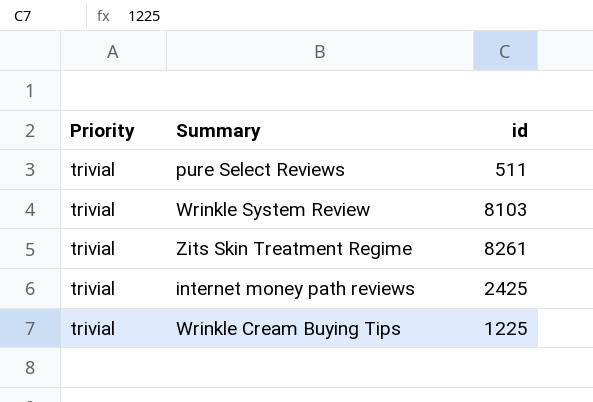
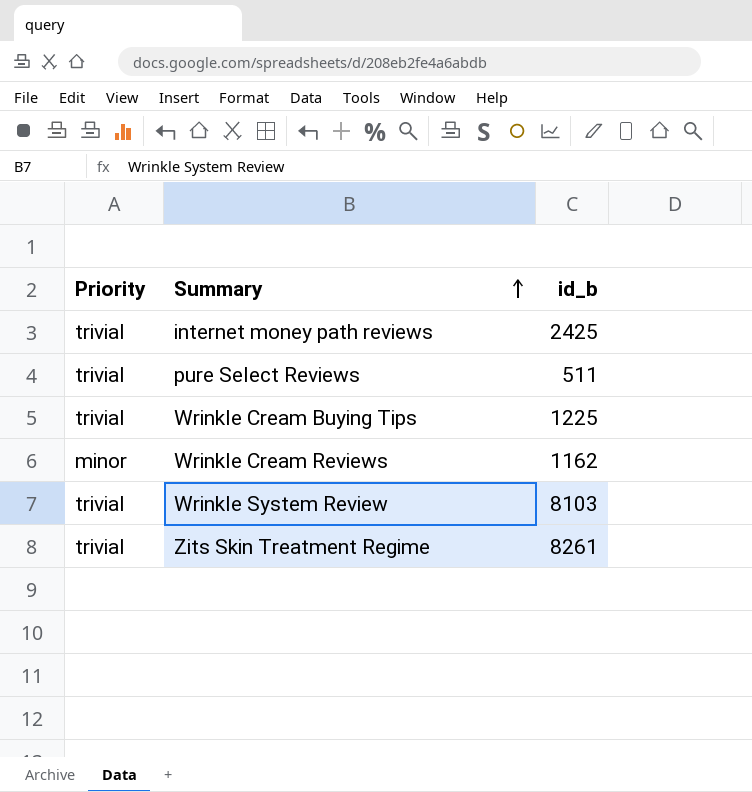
row order: none -> Summary ascending
column name: id -> id_b
row Wrinkle Cream Reviews: none -> minor | 1162

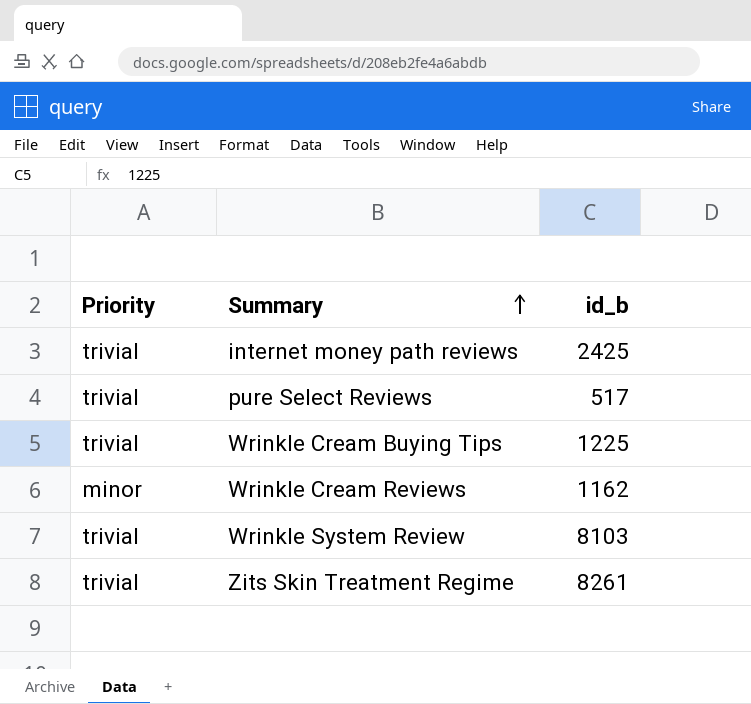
pure Select Reviews | id_b: 511 -> 517

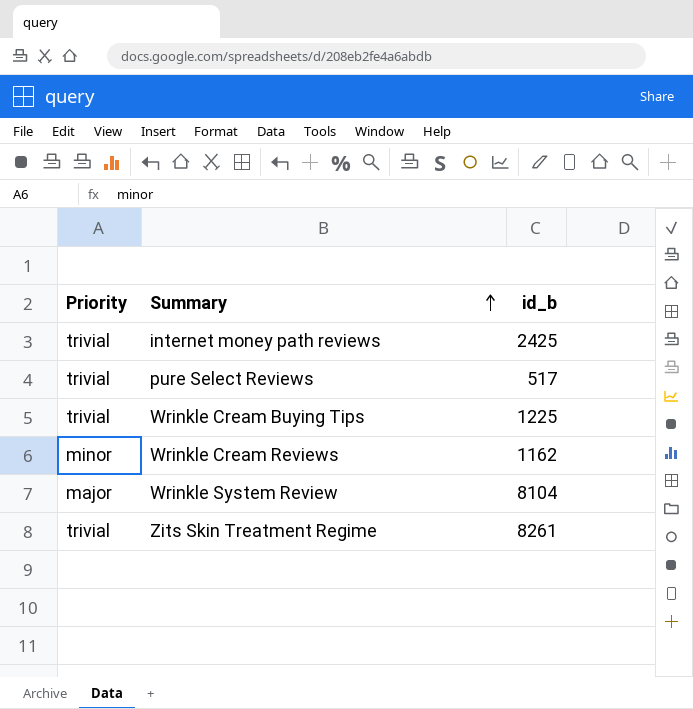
Wrinkle System Review | Priority: trivial -> major
Wrinkle System Review | id_b: 8103 -> 8104

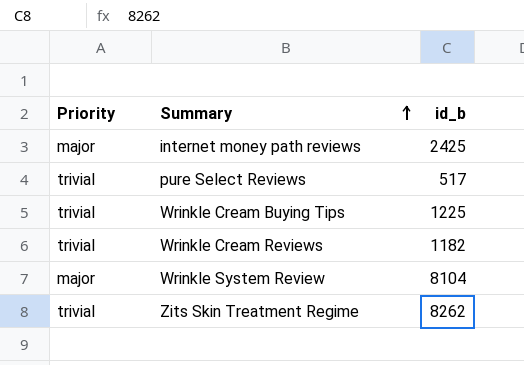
internet money path reviews | Priority: trivial -> major
Wrinkle Cream Reviews | Priority: minor -> trivial
Wrinkle Cream Reviews | id_b: 1162 -> 1182
Zits Skin Treatment Regime | id_b: 8261 -> 8262

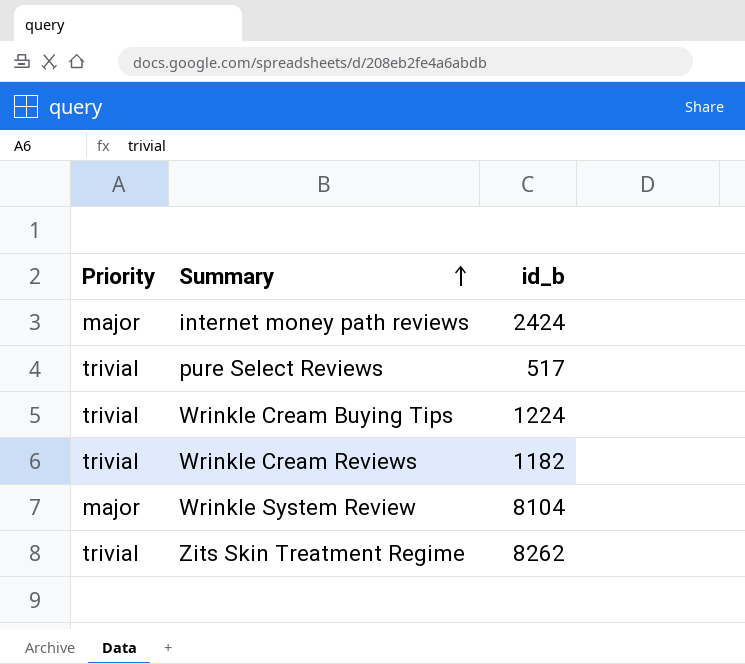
internet money path reviews | id_b: 2425 -> 2424
Wrinkle Cream Buying Tips | id_b: 1225 -> 1224

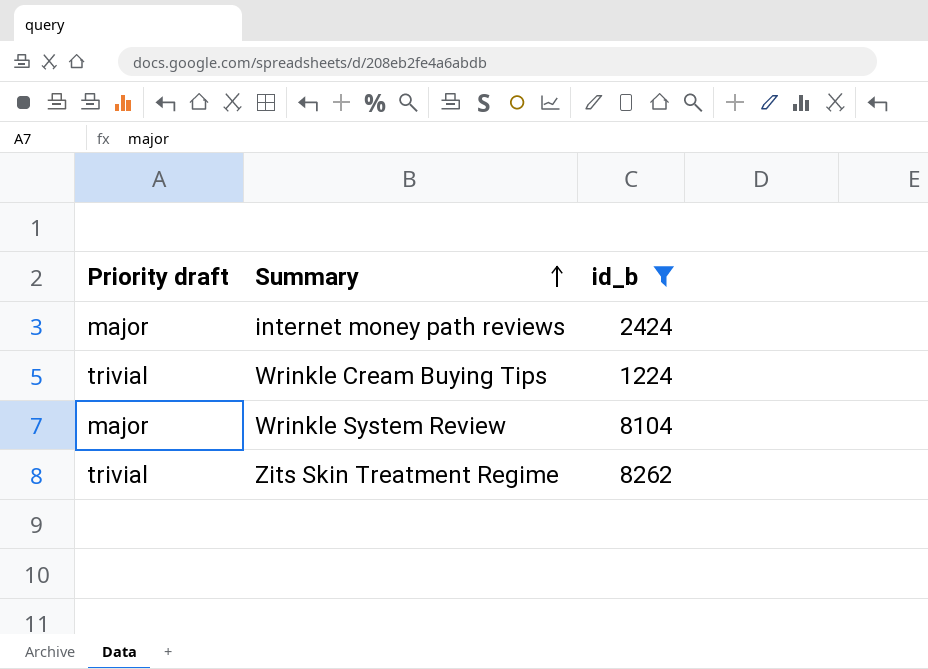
filter: none -> id_b >= 1224
column name: Priority -> Priority draft

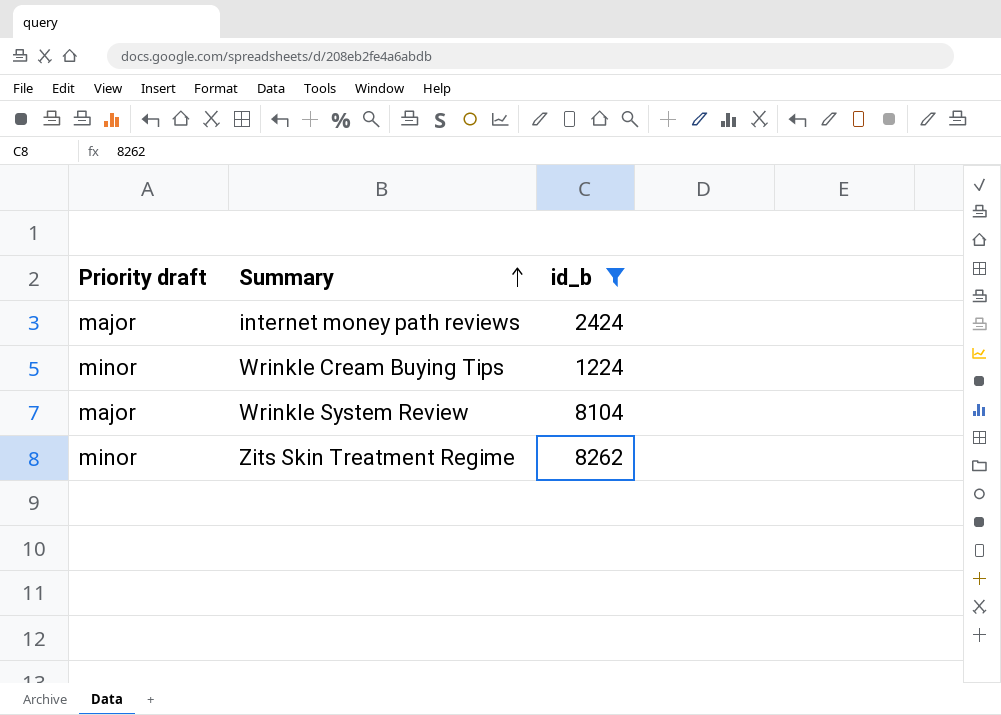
Wrinkle Cream Buying Tips | Priority draft: trivial -> minor
Zits Skin Treatment Regime | Priority draft: trivial -> minor

